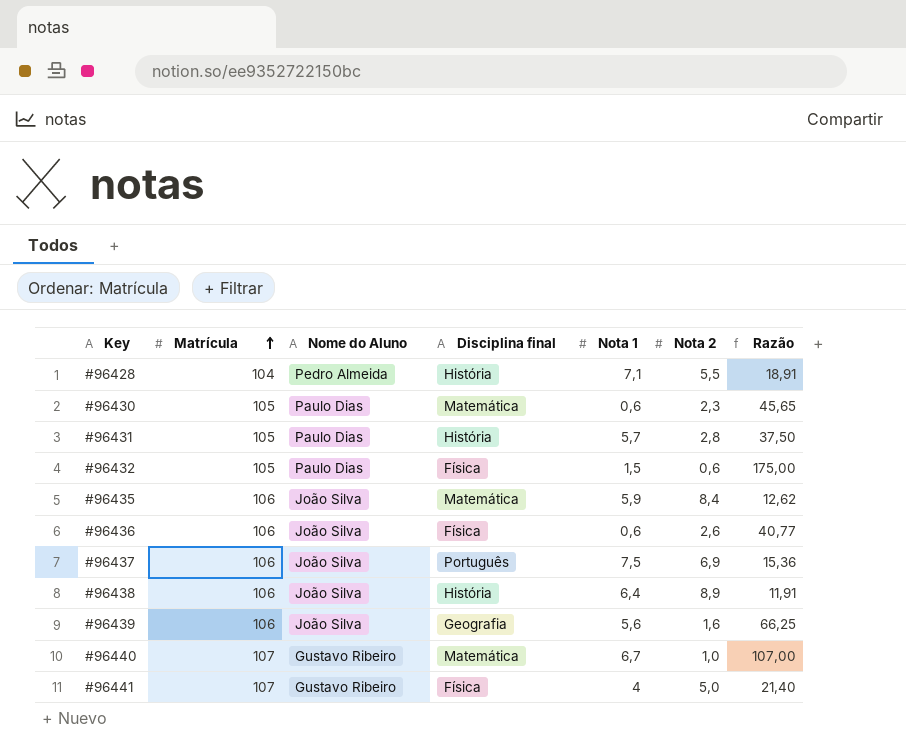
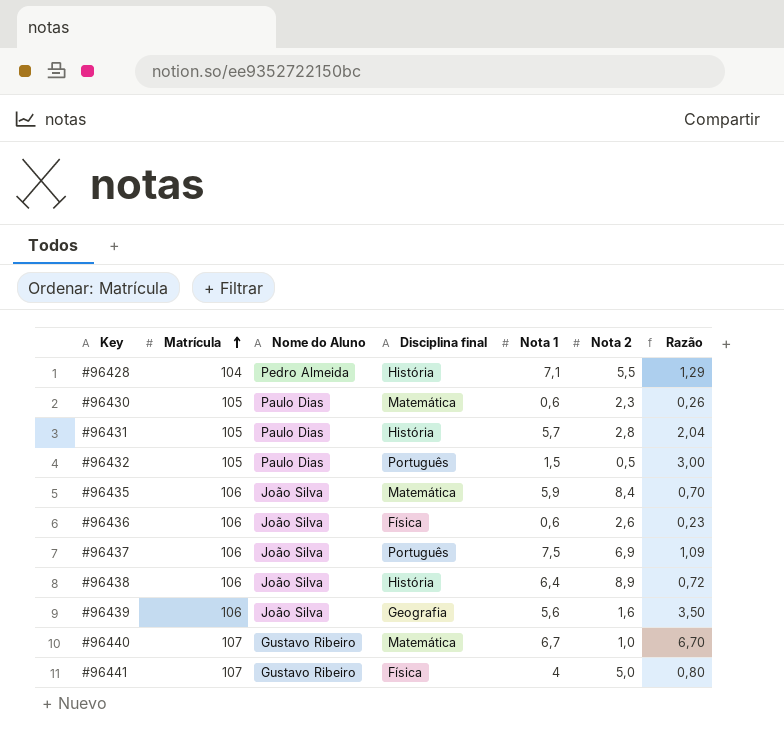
column Razão | formula: [Matrícula] / [Nota 2] -> [Nota 1] / [Nota 2]
#96432 | Disciplina final: Física -> Português
#96432 | Nota 2: 0,6 -> 0,5

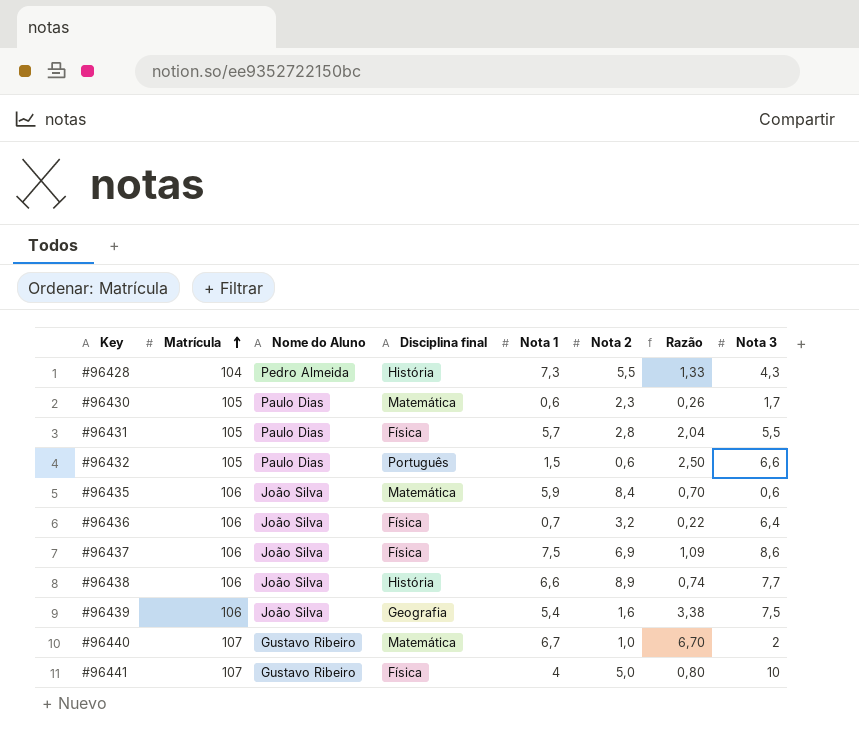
column Nota 3 | position: none -> 8
#96428 | Nota 1: 7,1 -> 7,3
#96428 | Razão: 1,29 -> 1,33
#96431 | Disciplina final: História -> Física
#96432 | Nota 2: 0,5 -> 0,6
#96432 | Razão: 3,00 -> 2,50
#96436 | Nota 1: 0,6 -> 0,7
#96436 | Nota 2: 2,6 -> 3,2
#96436 | Razão: 0,23 -> 0,22
#96437 | Disciplina final: Português -> Física
#96438 | Nota 1: 6,4 -> 6,6
#96438 | Razão: 0,72 -> 0,74
#96439 | Nota 1: 5,6 -> 5,4
#96439 | Razão: 3,50 -> 3,38

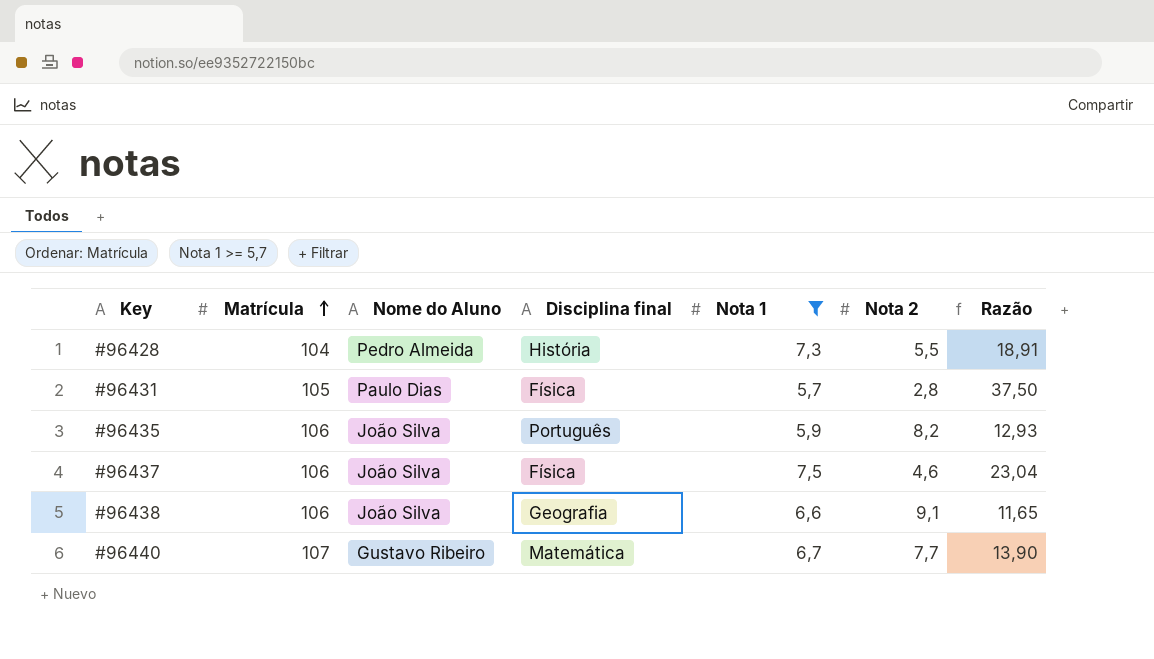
filter: none -> Nota 1 >= 5,7
column Nota 3 | position: 8 -> none
column Razão | formula: [Nota 1] / [Nota 2] -> [Matrícula] / [Nota 2]
#96435 | Disciplina final: Matemática -> Português
#96435 | Nota 2: 8,4 -> 8,2
#96437 | Nota 2: 6,9 -> 4,6
#96438 | Disciplina final: História -> Geografia
#96438 | Nota 2: 8,9 -> 9,1
#96440 | Nota 2: 1,0 -> 7,7

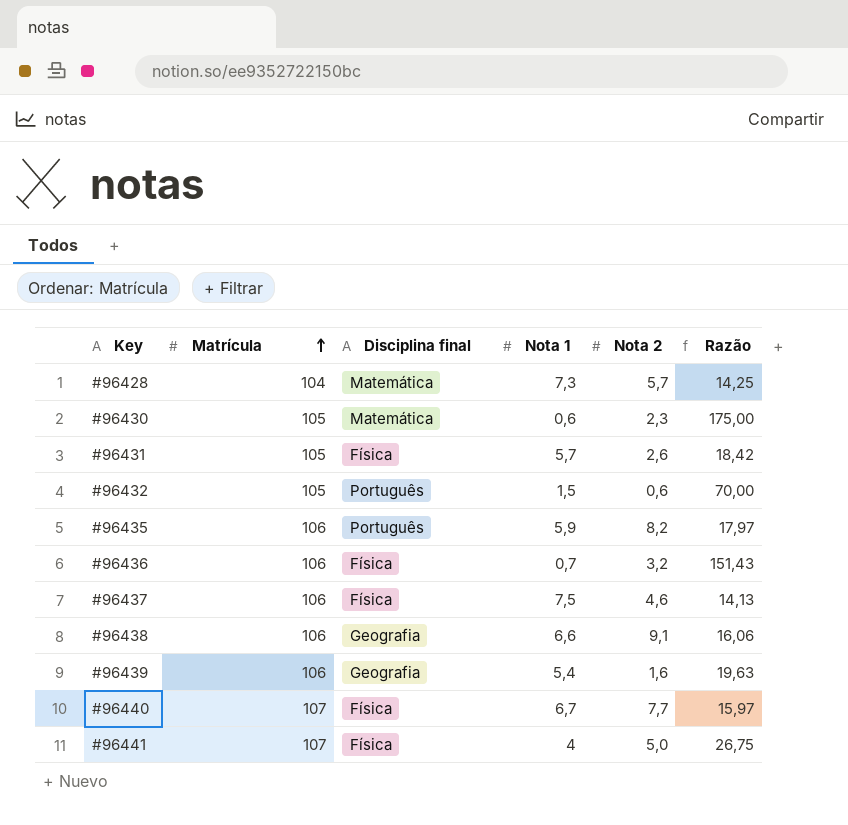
filter: Nota 1 >= 5,7 -> none
column Nome do Aluno | position: 3 -> none
column Razão | formula: [Matrícula] / [Nota 2] -> [Matrícula] / [Nota 1]
#96428 | Disciplina final: História -> Matemática
#96428 | Nota 2: 5,5 -> 5,7
#96431 | Nota 2: 2,8 -> 2,6
#96440 | Disciplina final: Matemática -> Física

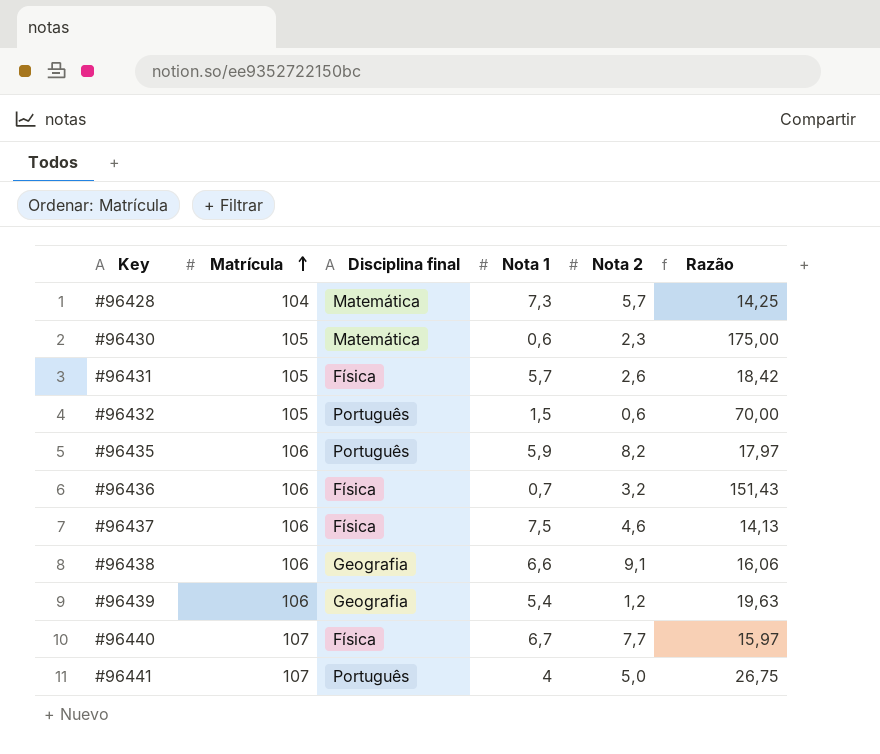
#96439 | Nota 2: 1,6 -> 1,2
#96441 | Disciplina final: Física -> Português

